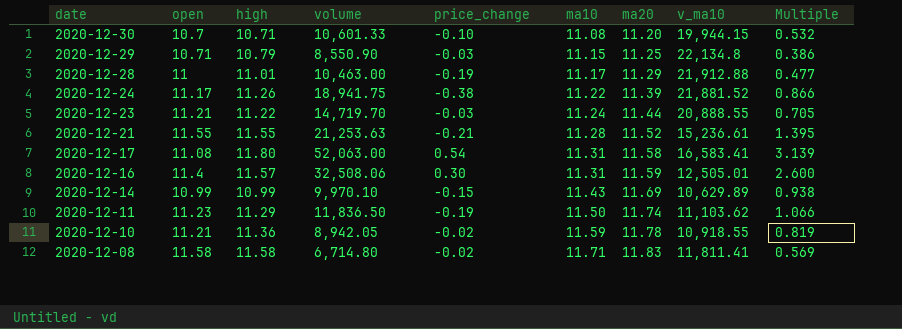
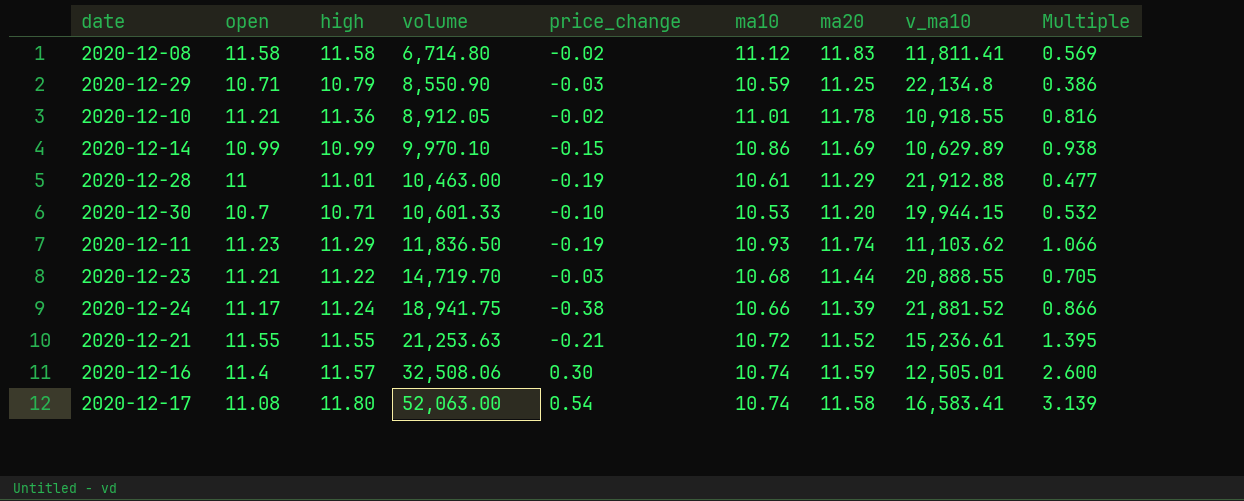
row order: date descending -> volume ascending
2020-12-08 | ma10: 11.71 -> 11.12
2020-12-29 | ma10: 11.15 -> 10.59
2020-12-10 | volume: 8,942.05 -> 8,912.05
2020-12-10 | ma10: 11.59 -> 11.01
2020-12-10 | Multiple: 0.819 -> 0.816
2020-12-14 | ma10: 11.43 -> 10.86
2020-12-28 | ma10: 11.17 -> 10.61
2020-12-30 | ma10: 11.08 -> 10.53
2020-12-11 | ma10: 11.50 -> 10.93
2020-12-23 | ma10: 11.24 -> 10.68
2020-12-24 | high: 11.26 -> 11.24
2020-12-24 | ma10: 11.22 -> 10.66
2020-12-21 | ma10: 11.28 -> 10.72
2020-12-16 | ma10: 11.31 -> 10.74
2020-12-17 | ma10: 11.31 -> 10.74

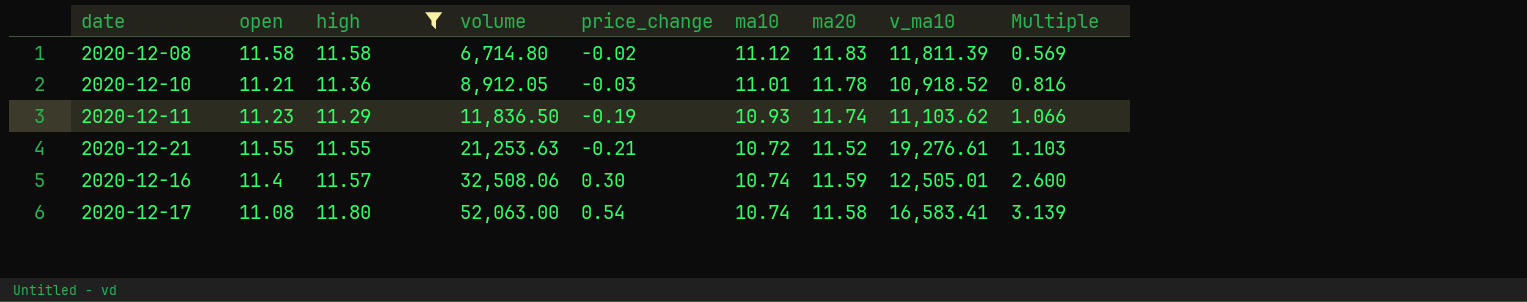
filter: none -> high >= 11.29
2020-12-08 | v_ma10: 11,811.41 -> 11,811.39
2020-12-10 | price_change: -0.02 -> -0.03
2020-12-10 | v_ma10: 10,918.55 -> 10,918.52
2020-12-21 | v_ma10: 15,236.61 -> 19,276.61
2020-12-21 | Multiple: 1.395 -> 1.103

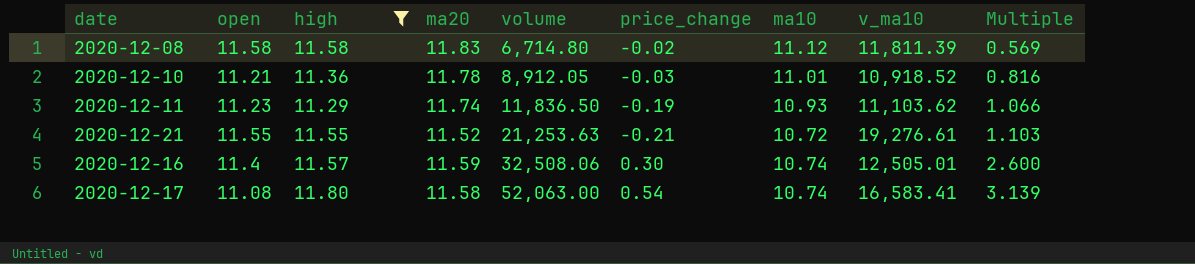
column ma20 | position: 7 -> 4

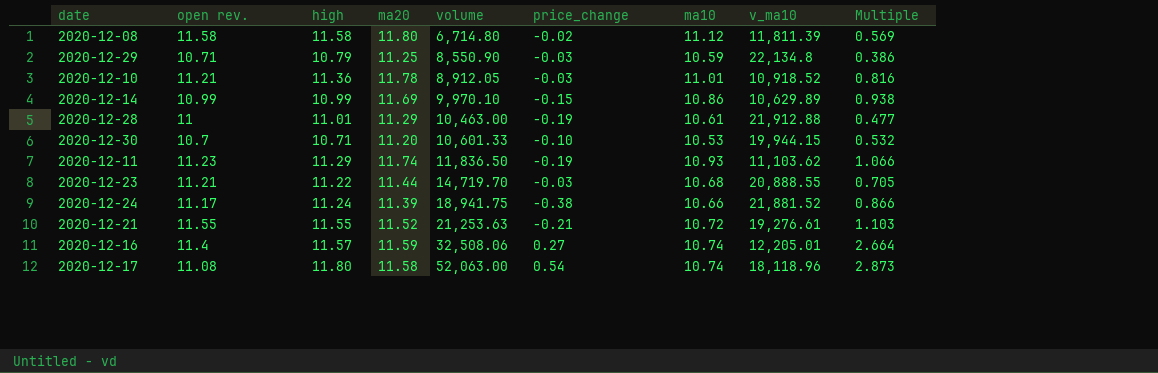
filter: high >= 11.29 -> none
column name: open -> open rev.
2020-12-08 | ma20: 11.83 -> 11.80
2020-12-16 | price_change: 0.30 -> 0.27
2020-12-16 | v_ma10: 12,505.01 -> 12,205.01
2020-12-16 | Multiple: 2.600 -> 2.664
2020-12-17 | v_ma10: 16,583.41 -> 18,118.96
2020-12-17 | Multiple: 3.139 -> 2.873

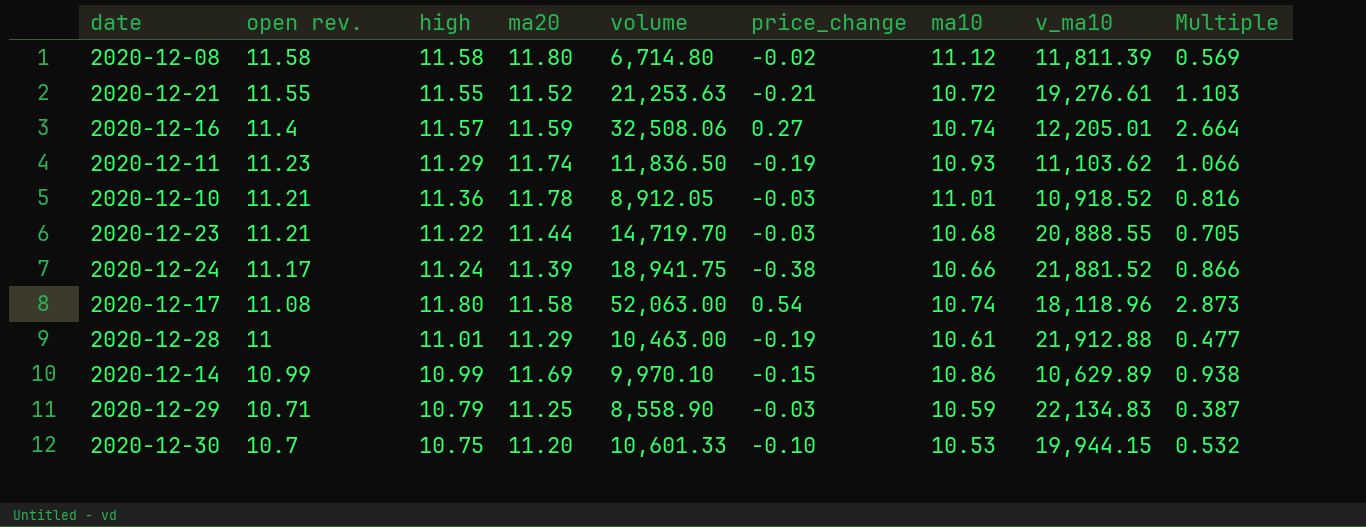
row order: volume ascending -> open rev. descending
2020-12-29 | volume: 8,550.90 -> 8,558.90
2020-12-29 | v_ma10: 22,134.8 -> 22,134.83
2020-12-29 | Multiple: 0.386 -> 0.387
2020-12-30 | high: 10.71 -> 10.75

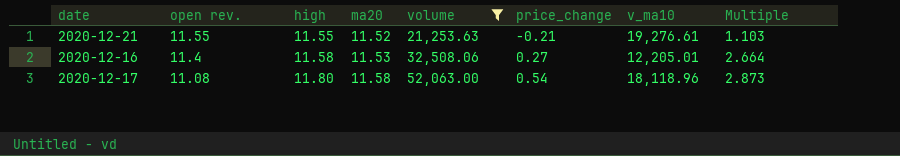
filter: none -> volume >= 21,253.63
column ma10 | position: 7 -> none
2020-12-16 | high: 11.57 -> 11.58
2020-12-16 | ma20: 11.59 -> 11.53

